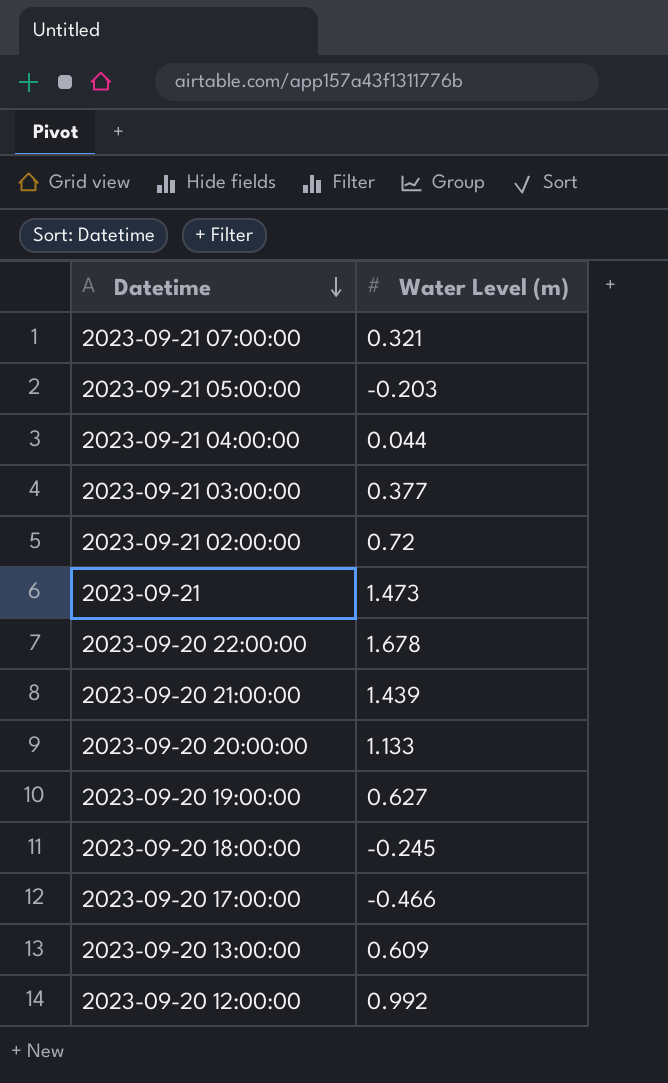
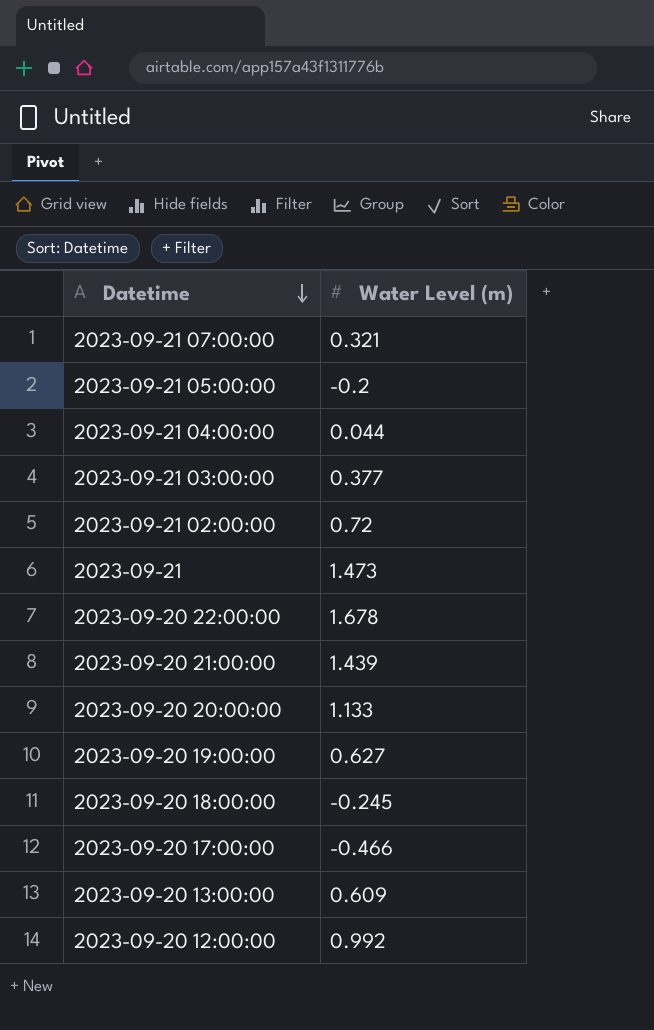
2023-09-21 05:00:00 | Water Level (m): -0.203 -> -0.2

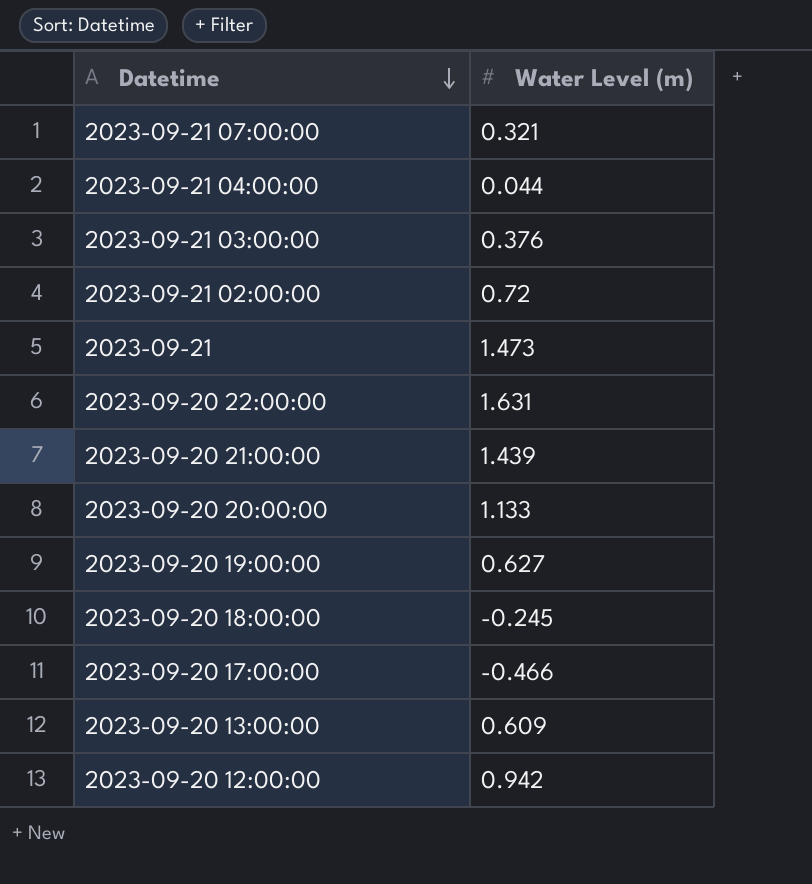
row 2023-09-21 05:00:00: -0.2 -> none
2023-09-21 03:00:00 | Water Level (m): 0.377 -> 0.376
2023-09-20 22:00:00 | Water Level (m): 1.678 -> 1.631
2023-09-20 12:00:00 | Water Level (m): 0.992 -> 0.942

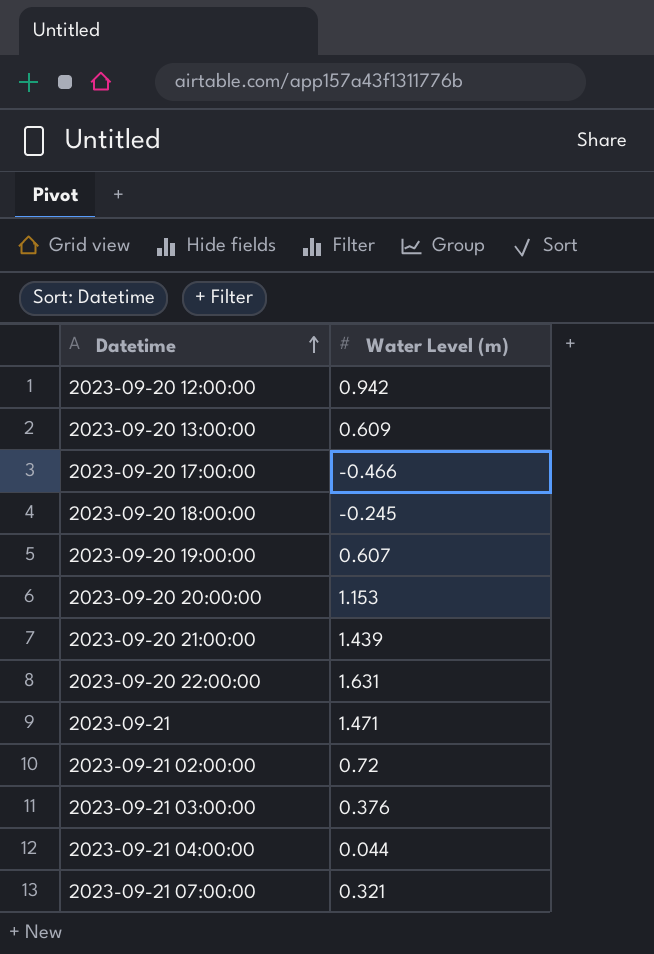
row order: Datetime descending -> Datetime ascending
2023-09-20 19:00:00 | Water Level (m): 0.627 -> 0.607
2023-09-20 20:00:00 | Water Level (m): 1.133 -> 1.153
2023-09-21 | Water Level (m): 1.473 -> 1.471

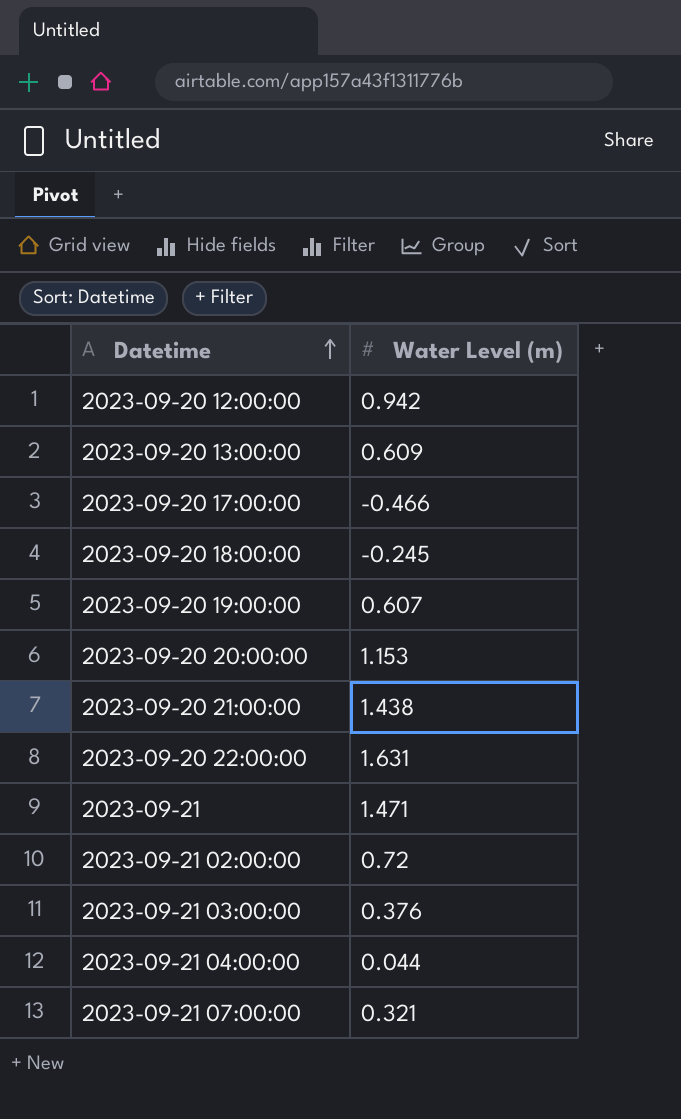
2023-09-20 21:00:00 | Water Level (m): 1.439 -> 1.438

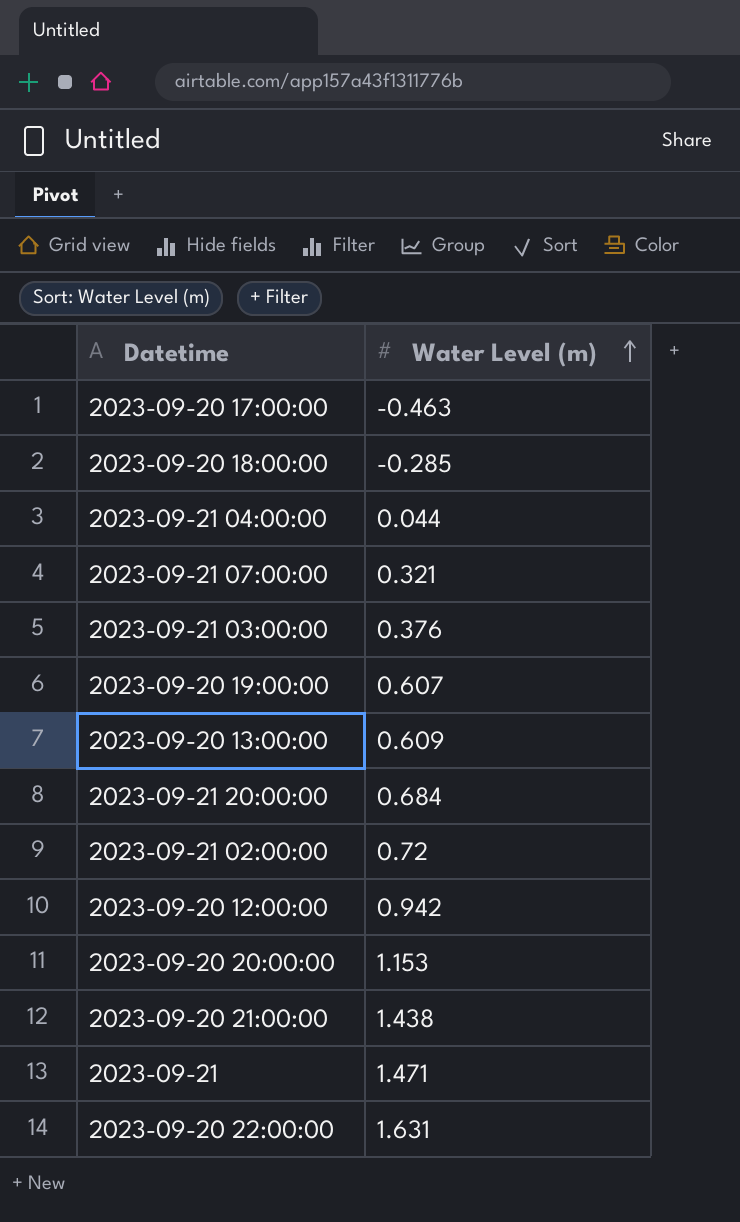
row order: Datetime ascending -> Water Level (m) ascending
2023-09-20 17:00:00 | Water Level (m): -0.466 -> -0.463
2023-09-20 18:00:00 | Water Level (m): -0.245 -> -0.285
row 2023-09-21 20:00:00: none -> 0.684

